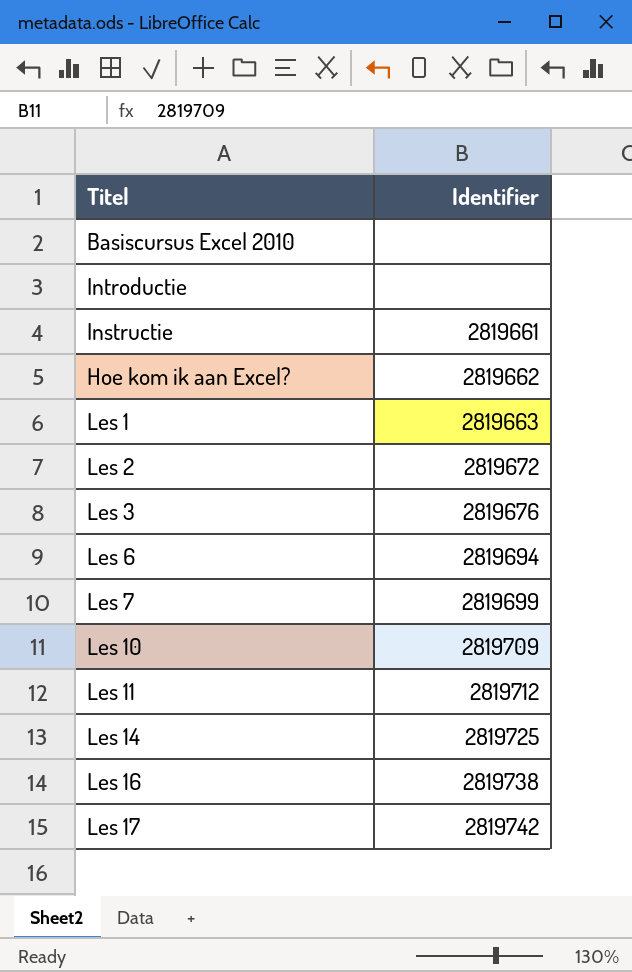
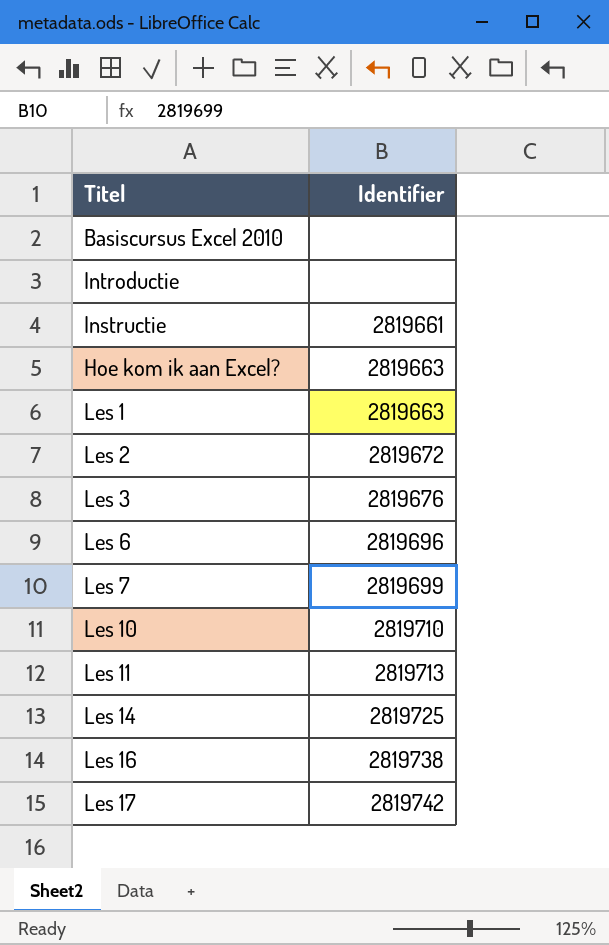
Hoe kom ik aan Excel? | Identifier: 2819662 -> 2819663
Les 6 | Identifier: 2819694 -> 2819696
Les 10 | Identifier: 2819709 -> 2819710
Les 11 | Identifier: 2819712 -> 2819713

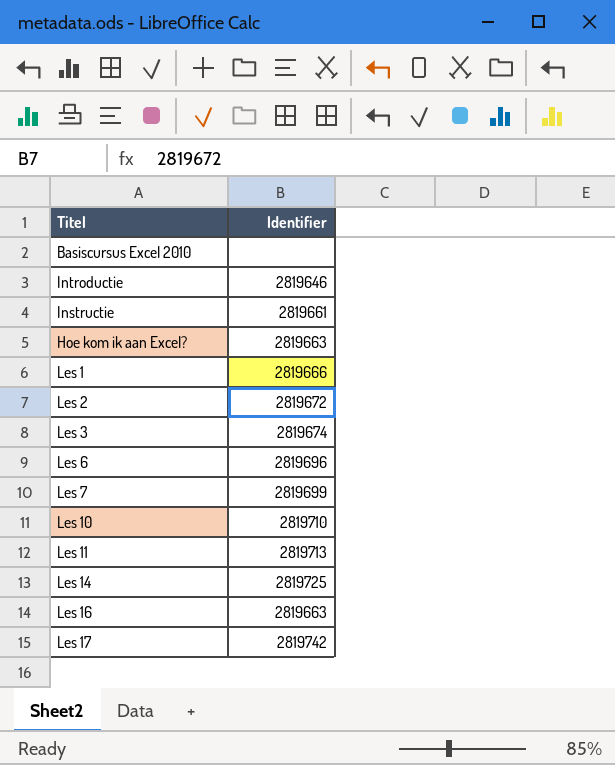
Introductie | Identifier: none -> 2819646
Les 1 | Identifier: 2819663 -> 2819666
Les 3 | Identifier: 2819676 -> 2819674
Les 16 | Identifier: 2819738 -> 2819663

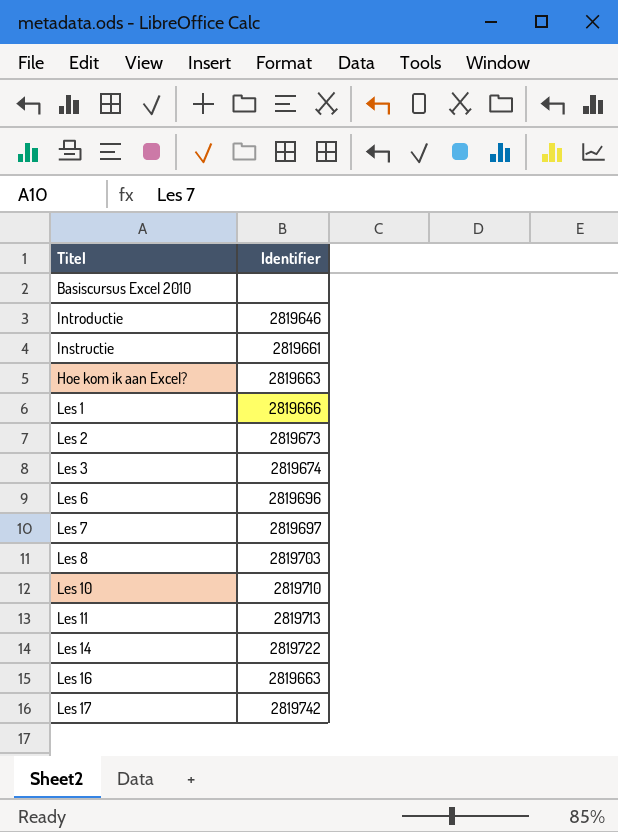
Les 2 | Identifier: 2819672 -> 2819673
Les 7 | Identifier: 2819699 -> 2819697
row Les 8: none -> 2819703
Les 14 | Identifier: 2819725 -> 2819722

